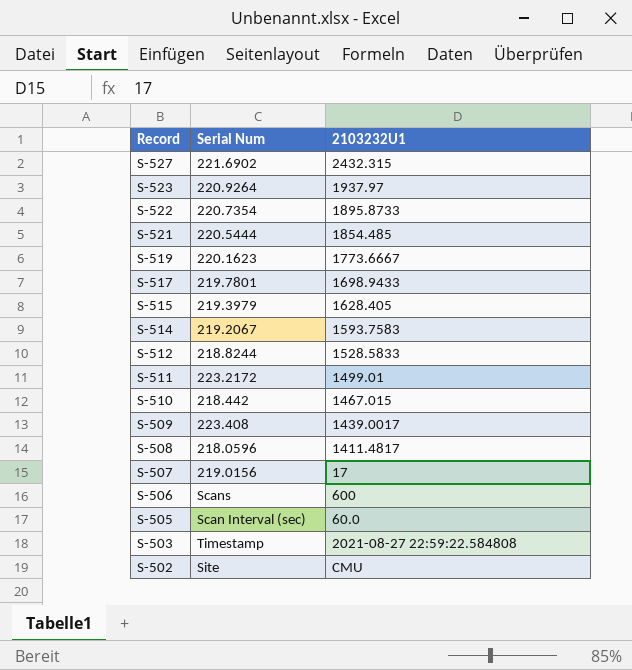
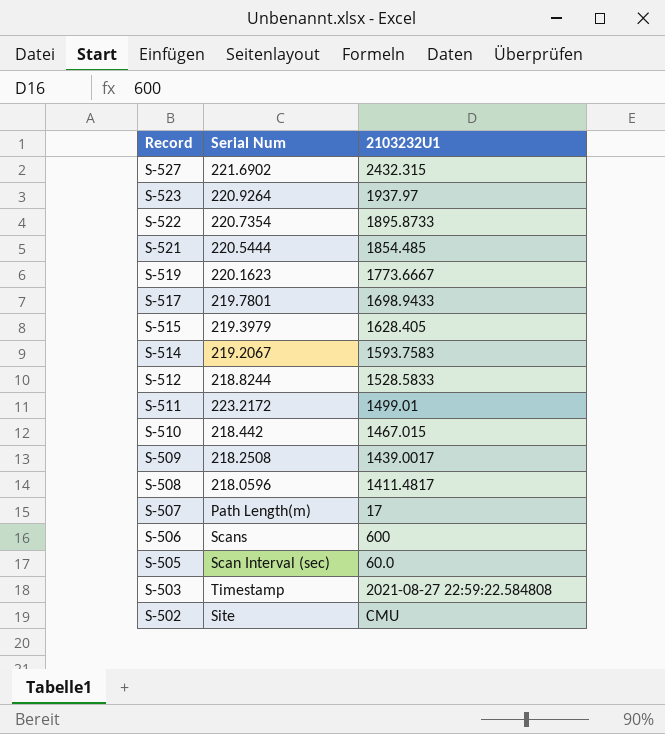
S-509 | Serial Num: 223.408 -> 218.2508
S-507 | Serial Num: 219.0156 -> Path Length(m)

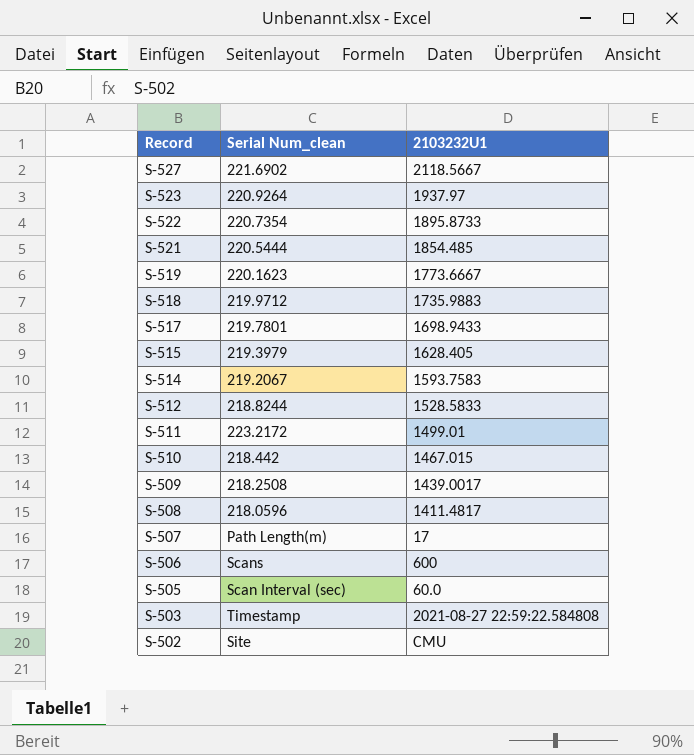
column name: Serial Num -> Serial Num_clean
S-527 | 2103232U1: 2432.315 -> 2118.5667
row S-518: none -> 219.9712 | 1735.9883

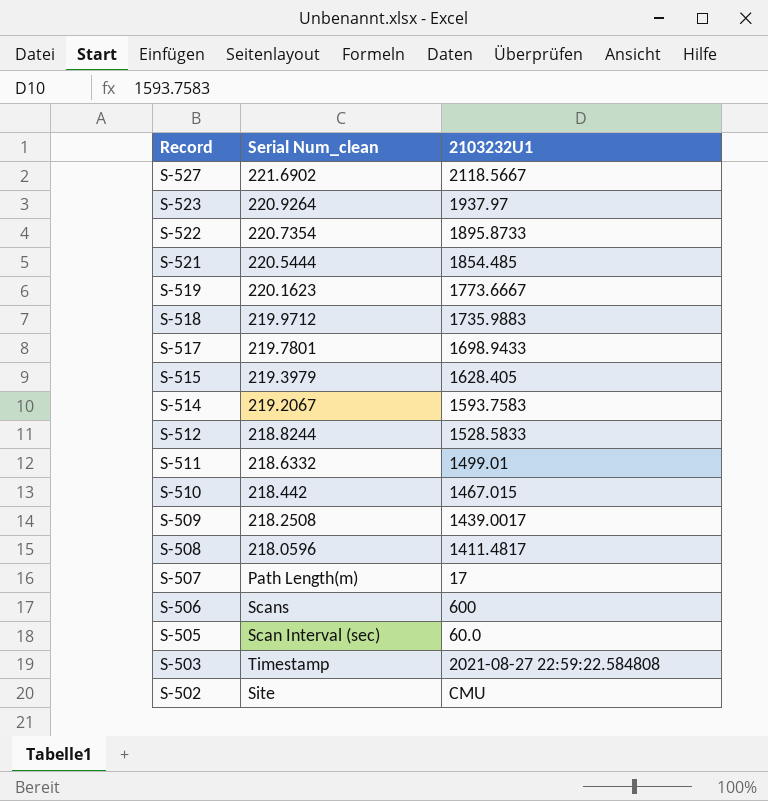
S-511 | Serial Num_clean: 223.2172 -> 218.6332

